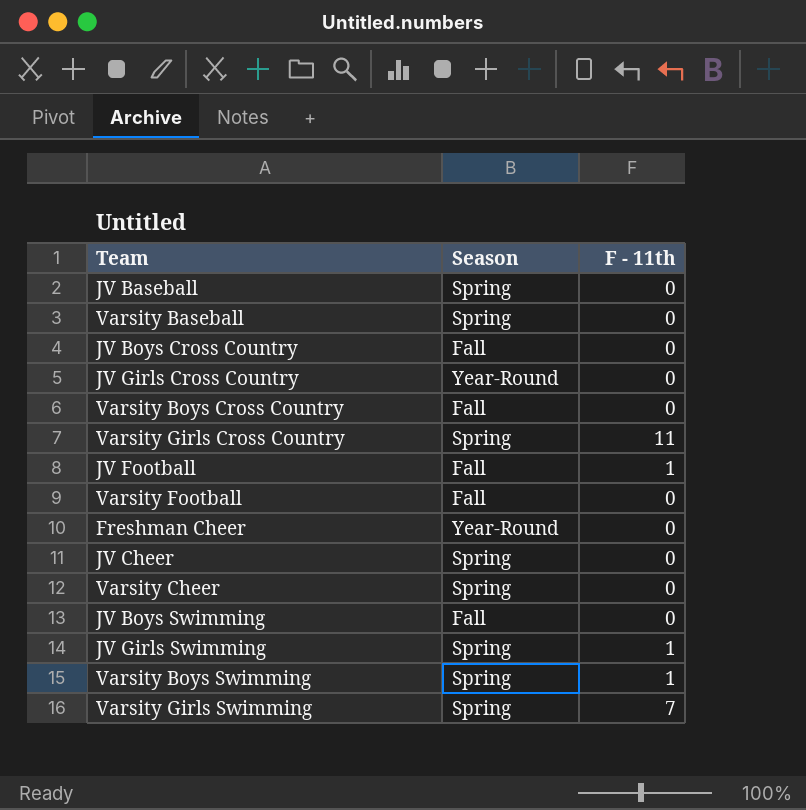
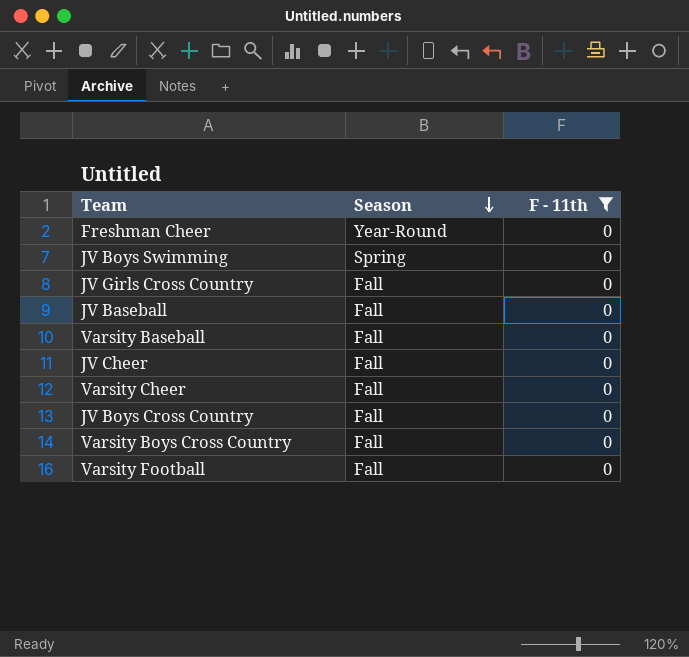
filter: none -> F - 11th = 0
row order: none -> Season descending
JV Boys Swimming | Season: Fall -> Spring
JV Girls Cross Country | Season: Year-Round -> Fall
JV Baseball | Season: Spring -> Fall
Varsity Baseball | Season: Spring -> Fall
JV Cheer | Season: Spring -> Fall
Varsity Cheer | Season: Spring -> Fall

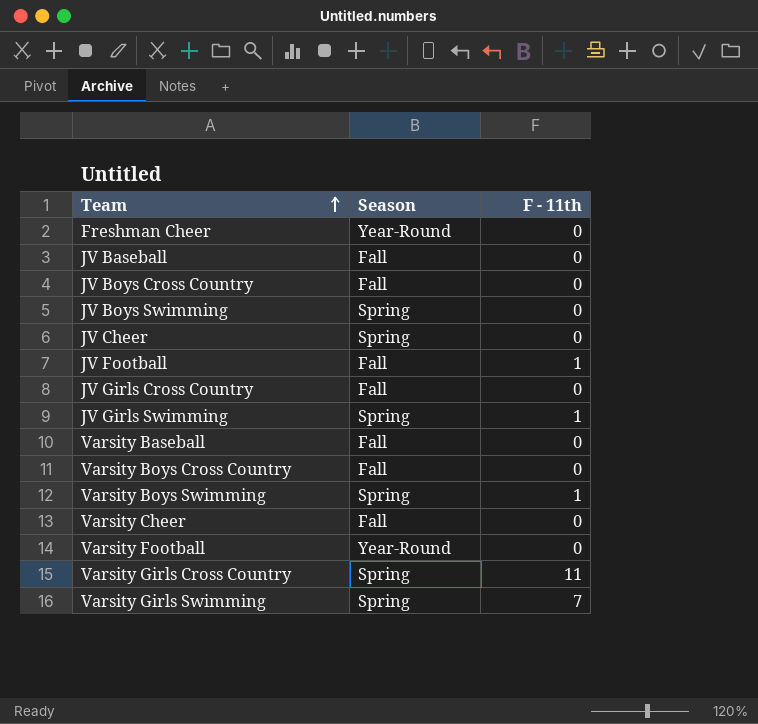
filter: F - 11th = 0 -> none
row order: Season descending -> Team ascending
JV Cheer | Season: Fall -> Spring
Varsity Football | Season: Fall -> Year-Round

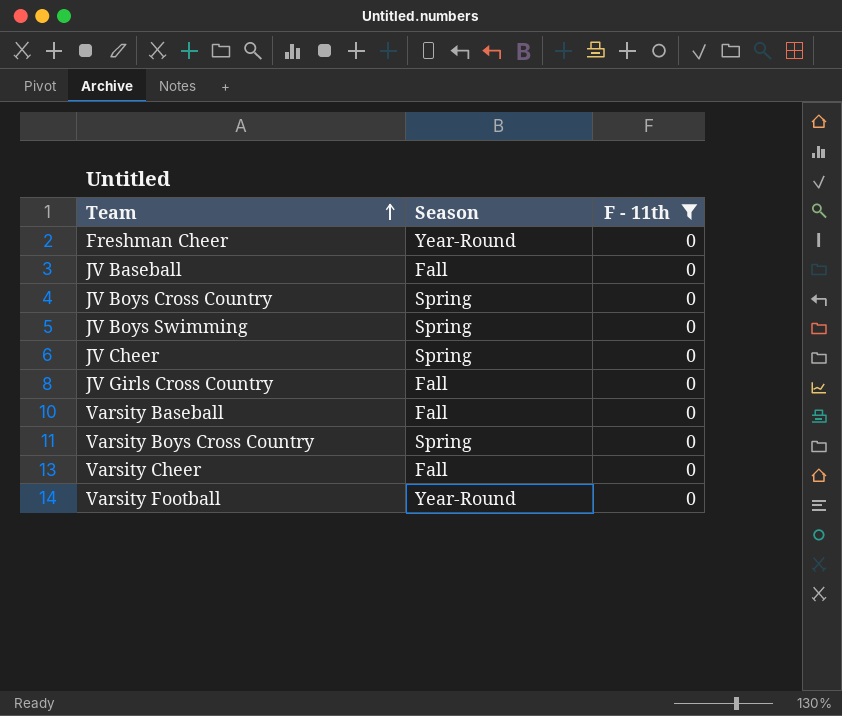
filter: none -> F - 11th = 0
JV Boys Cross Country | Season: Fall -> Spring
Varsity Boys Cross Country | Season: Fall -> Spring

